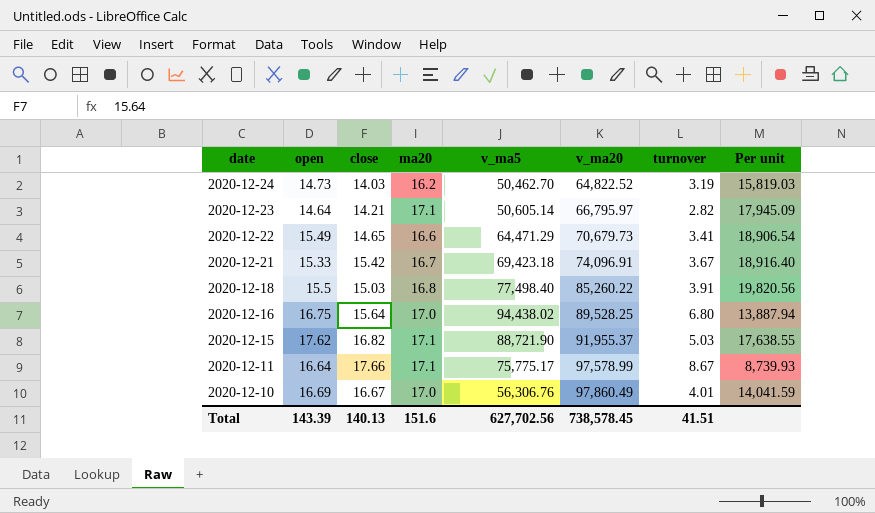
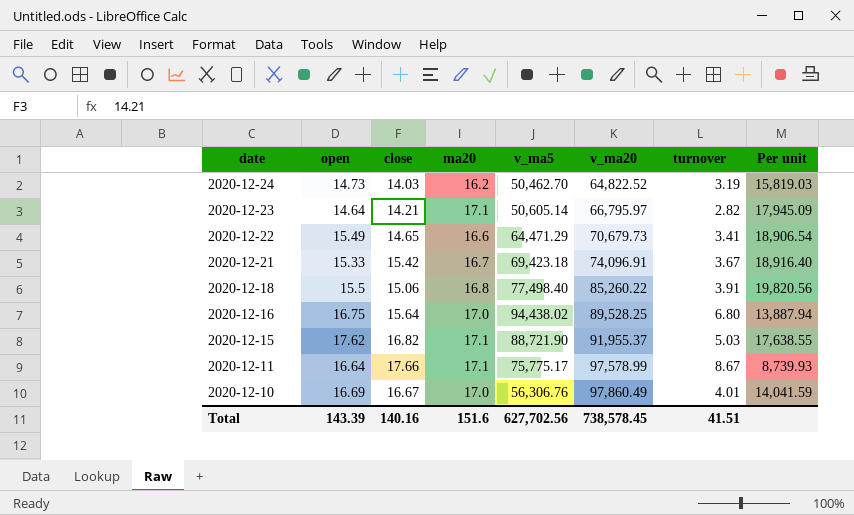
2020-12-18 | close: 15.03 -> 15.06
Total | close: 140.13 -> 140.16

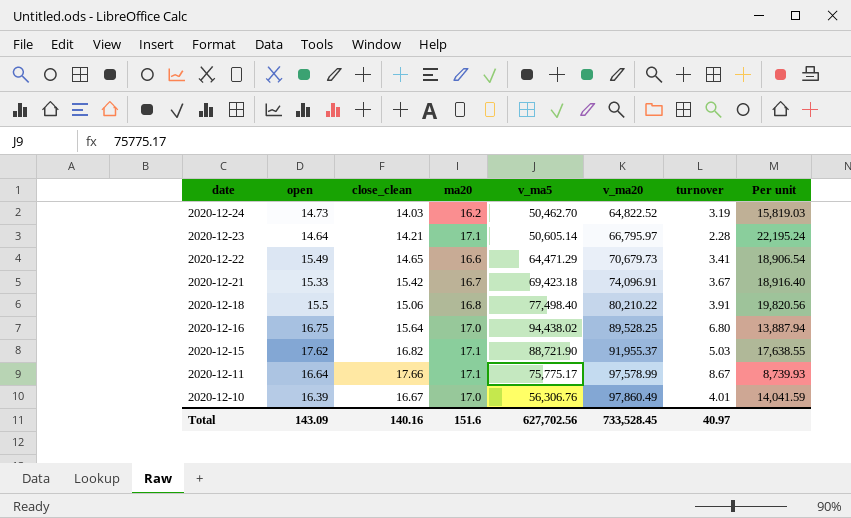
column name: close -> close_clean
2020-12-23 | turnover: 2.82 -> 2.28
2020-12-23 | Per unit: 17,945.09 -> 22,195.24
2020-12-18 | v_ma20: 85,260.22 -> 80,210.22
2020-12-10 | open: 16.69 -> 16.39
Total | open: 143.39 -> 143.09
Total | v_ma20: 738,578.45 -> 733,528.45
Total | turnover: 41.51 -> 40.97

